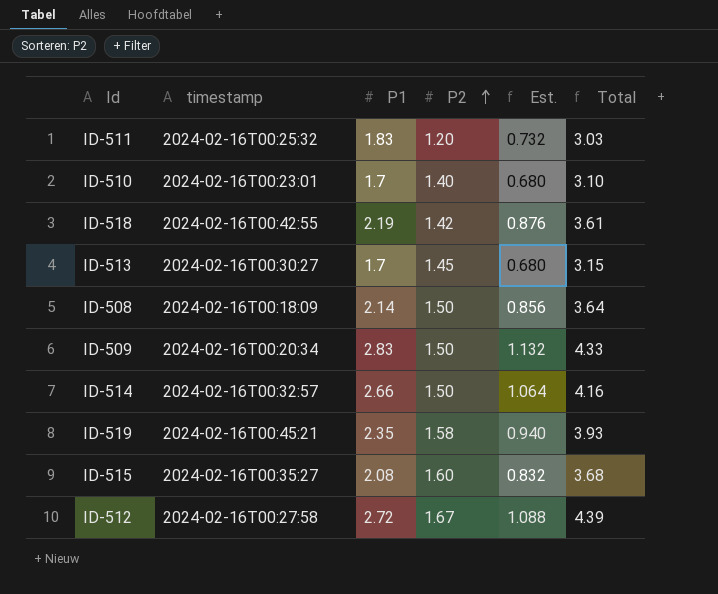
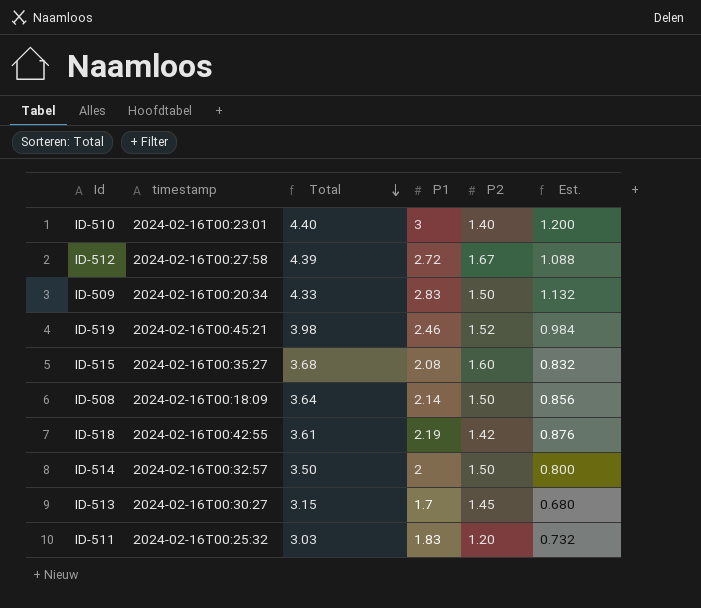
row order: P2 ascending -> Total descending
column Total | position: 6 -> 3
ID-510 | Total: 3.10 -> 4.40
ID-510 | P1: 1.7 -> 3
ID-510 | Est.: 0.680 -> 1.200
ID-519 | Total: 3.93 -> 3.98
ID-519 | P1: 2.35 -> 2.46
ID-519 | P2: 1.58 -> 1.52
ID-519 | Est.: 0.940 -> 0.984
ID-514 | Total: 4.16 -> 3.50
ID-514 | P1: 2.66 -> 2
ID-514 | Est.: 1.064 -> 0.800

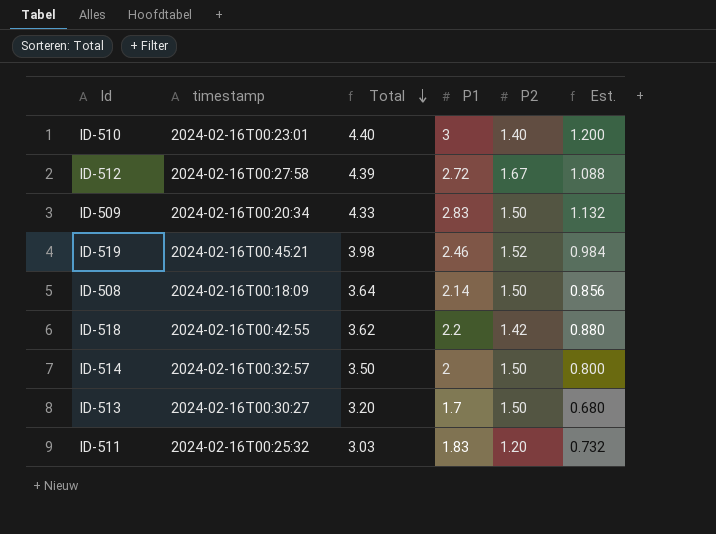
row ID-515: 2024-02-16T00:35:27 | 3.68 | 2.08 | 1.60 | 0.832 -> none
ID-518 | Total: 3.61 -> 3.62
ID-518 | P1: 2.19 -> 2.2
ID-518 | Est.: 0.876 -> 0.880
ID-513 | Total: 3.15 -> 3.20
ID-513 | P2: 1.45 -> 1.50

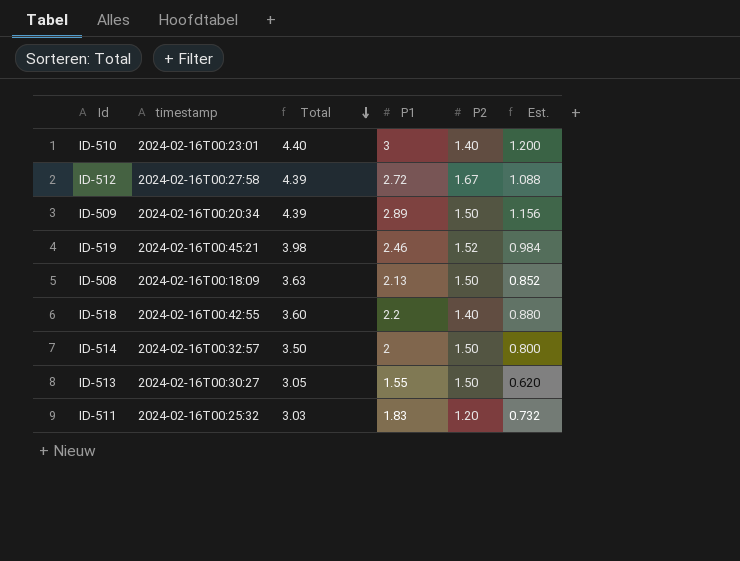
ID-509 | Total: 4.33 -> 4.39
ID-509 | P1: 2.83 -> 2.89
ID-509 | Est.: 1.132 -> 1.156
ID-508 | Total: 3.64 -> 3.63
ID-508 | P1: 2.14 -> 2.13
ID-508 | Est.: 0.856 -> 0.852
ID-518 | Total: 3.62 -> 3.60
ID-518 | P2: 1.42 -> 1.40
ID-513 | Total: 3.20 -> 3.05
ID-513 | P1: 1.7 -> 1.55
ID-513 | Est.: 0.680 -> 0.620

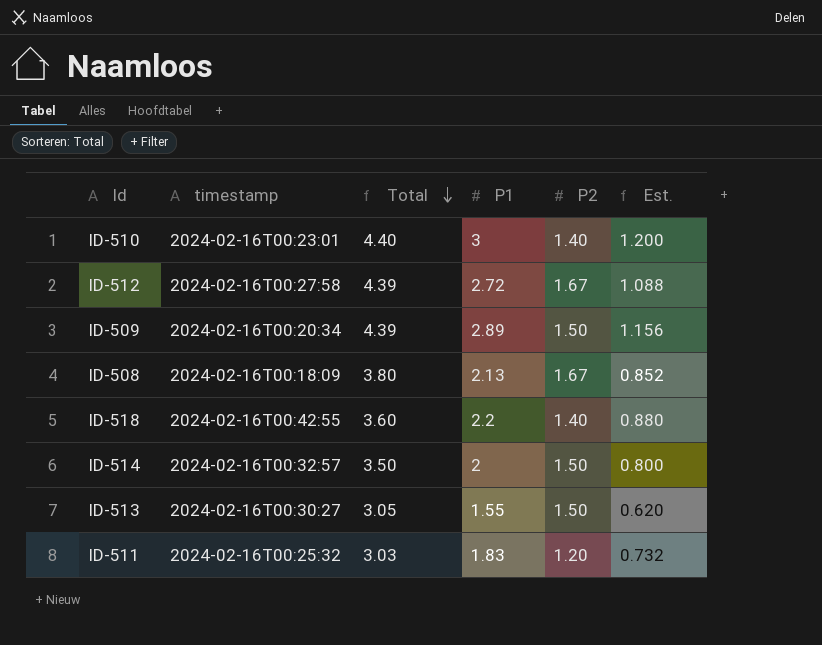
row ID-519: 2024-02-16T00:45:21 | 3.98 | 2.46 | 1.52 | 0.984 -> none
ID-508 | Total: 3.63 -> 3.80
ID-508 | P2: 1.50 -> 1.67

